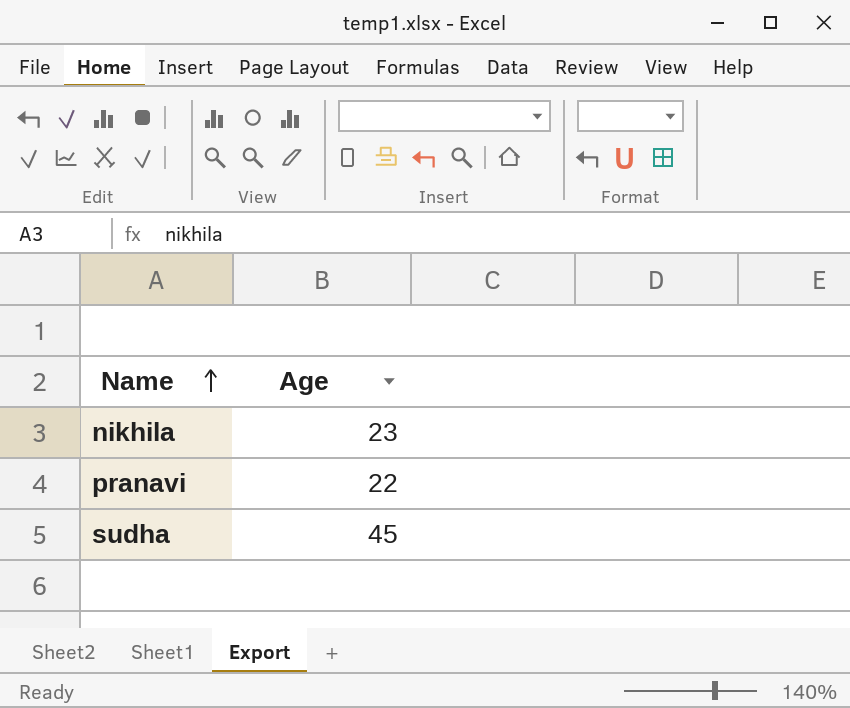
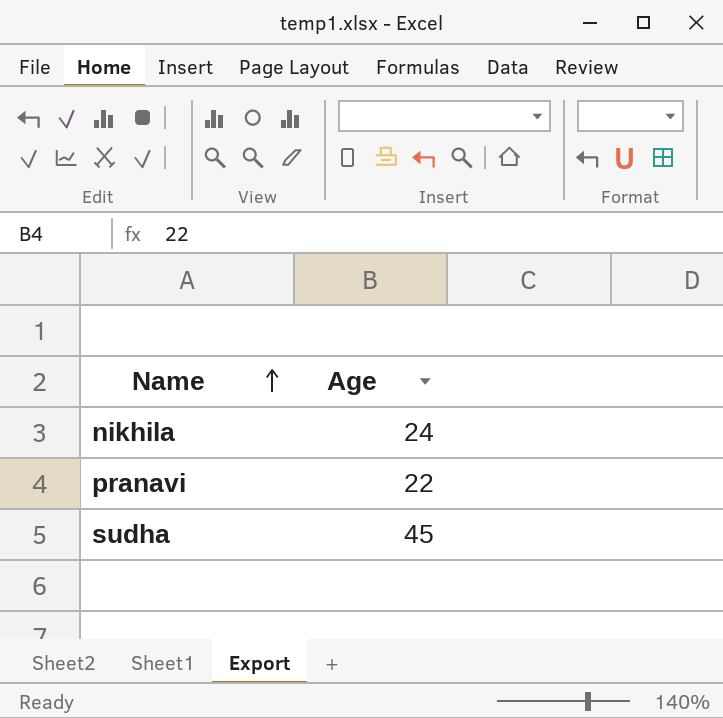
nikhila | Age: 23 -> 24

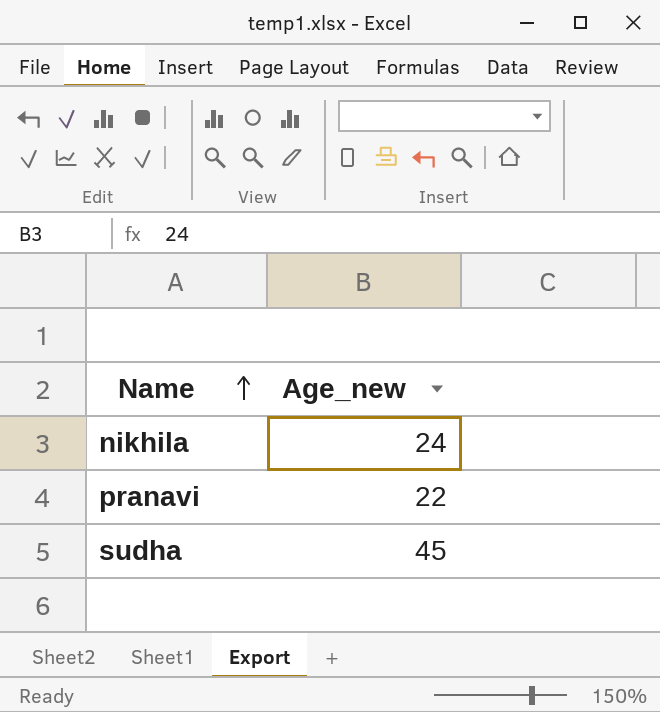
column name: Age -> Age_new

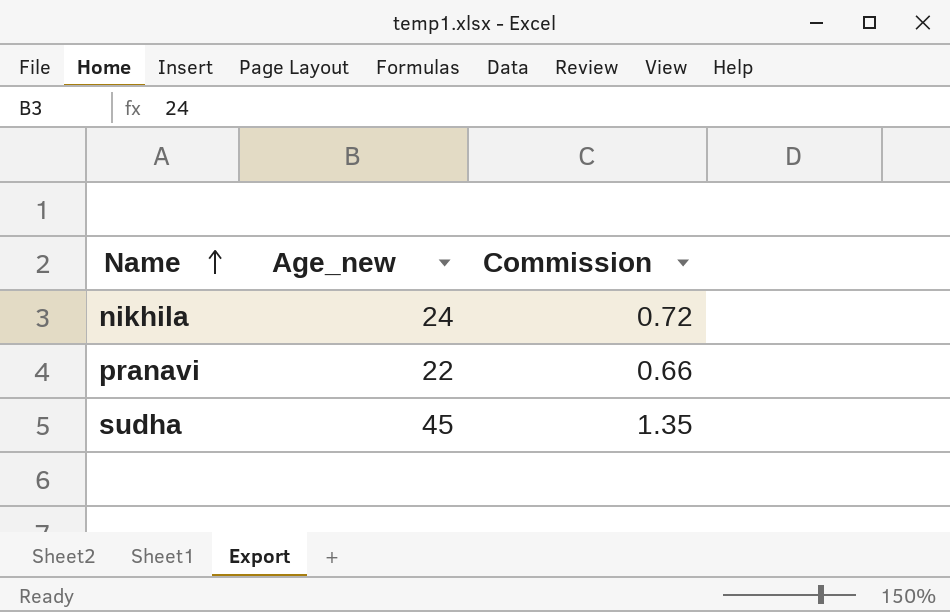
column Commission | formula: none -> [Age_new] * 0.03

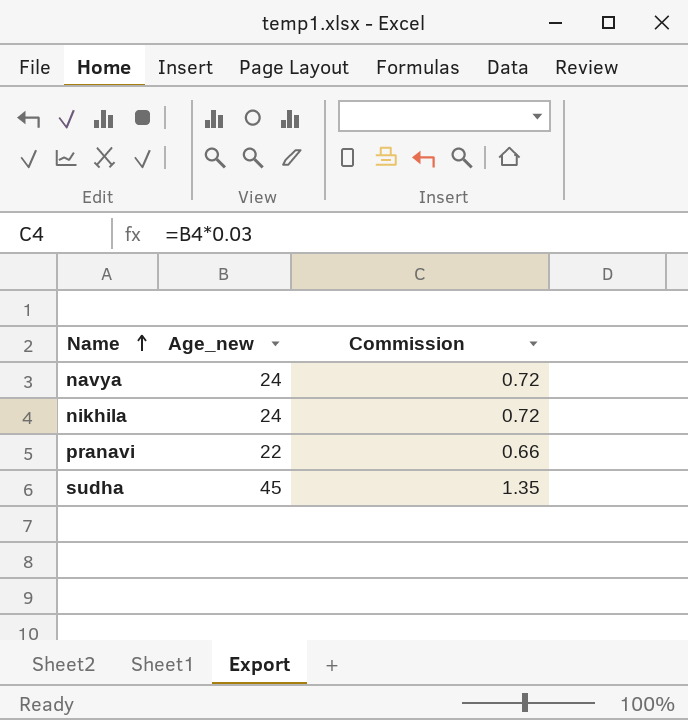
row navya: none -> 24 | 0.72

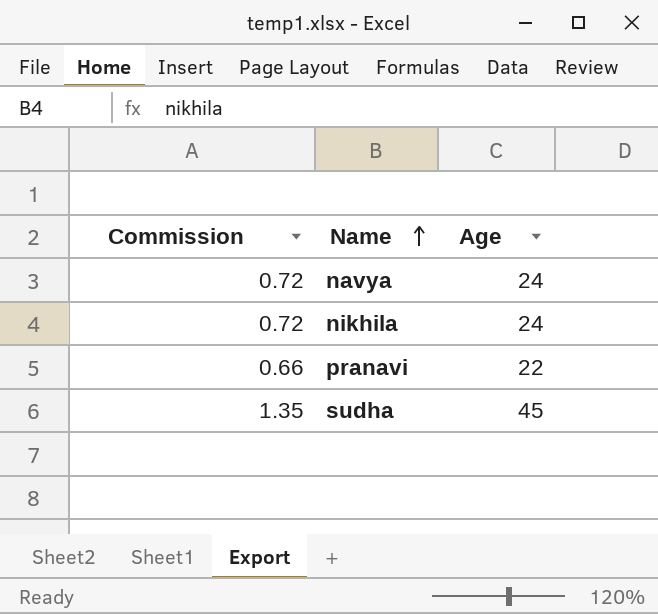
column Commission | position: 3 -> 1
column name: Age_new -> Age

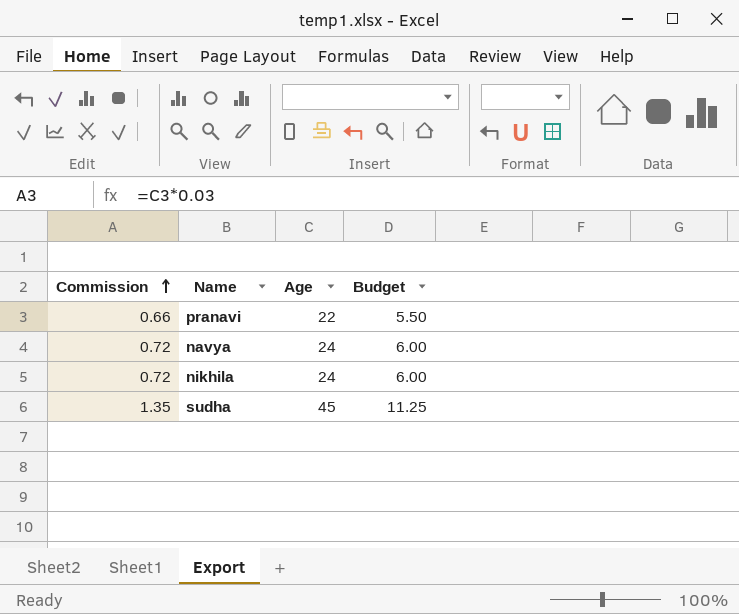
row order: Name ascending -> Commission ascending
column Budget | formula: none -> [Age] * 0.25

